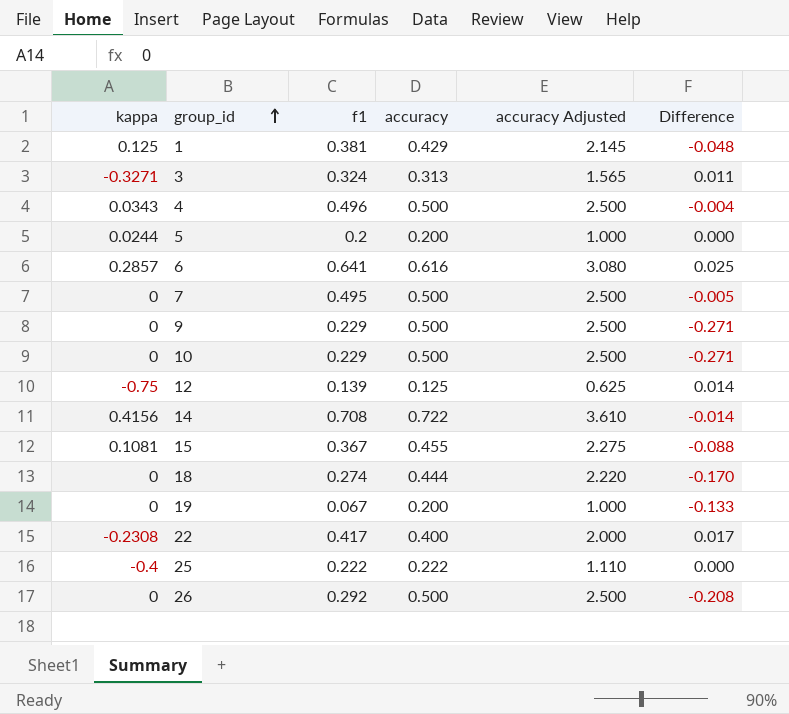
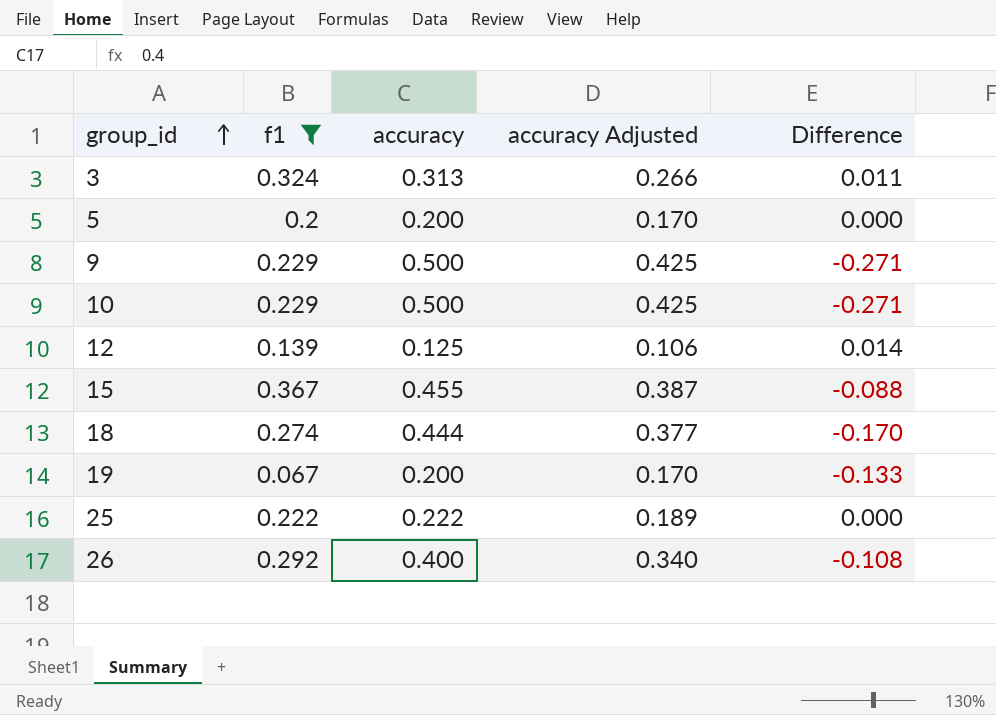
filter: none -> f1 <= 0.367
column kappa | position: 1 -> none
column accuracy Adjusted | formula: [accuracy] * 5 -> [accuracy] * 0.85
26 | accuracy: 0.500 -> 0.400
26 | Difference: -0.208 -> -0.108

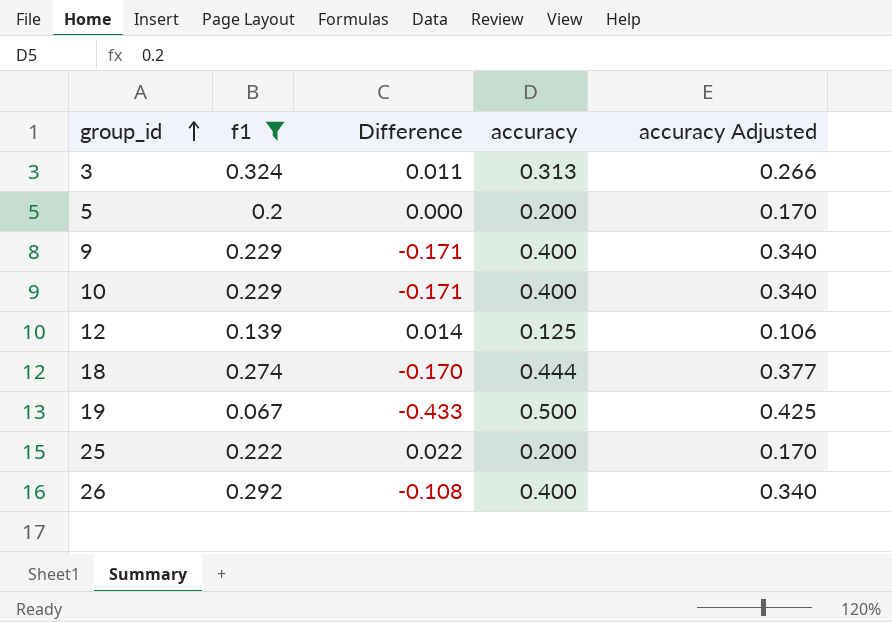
column Difference | position: 5 -> 3
row 15: 0.367 | 0.455 | 0.387 | -0.088 -> none
9 | Difference: -0.271 -> -0.171
9 | accuracy: 0.500 -> 0.400
9 | accuracy Adjusted: 0.425 -> 0.340
10 | Difference: -0.271 -> -0.171
10 | accuracy: 0.500 -> 0.400
10 | accuracy Adjusted: 0.425 -> 0.340
19 | Difference: -0.133 -> -0.433
19 | accuracy: 0.200 -> 0.500
19 | accuracy Adjusted: 0.170 -> 0.425
25 | Difference: 0.000 -> 0.022
25 | accuracy: 0.222 -> 0.200
25 | accuracy Adjusted: 0.189 -> 0.170

